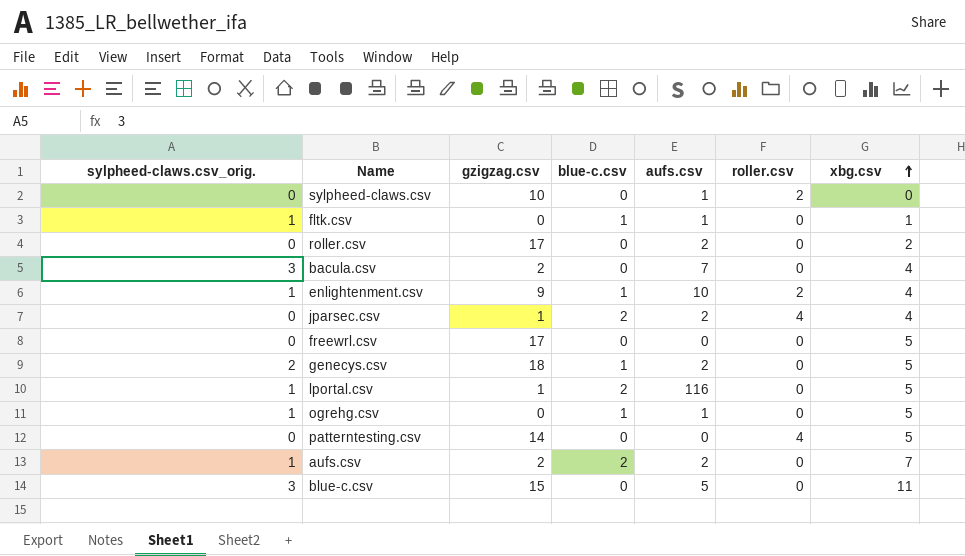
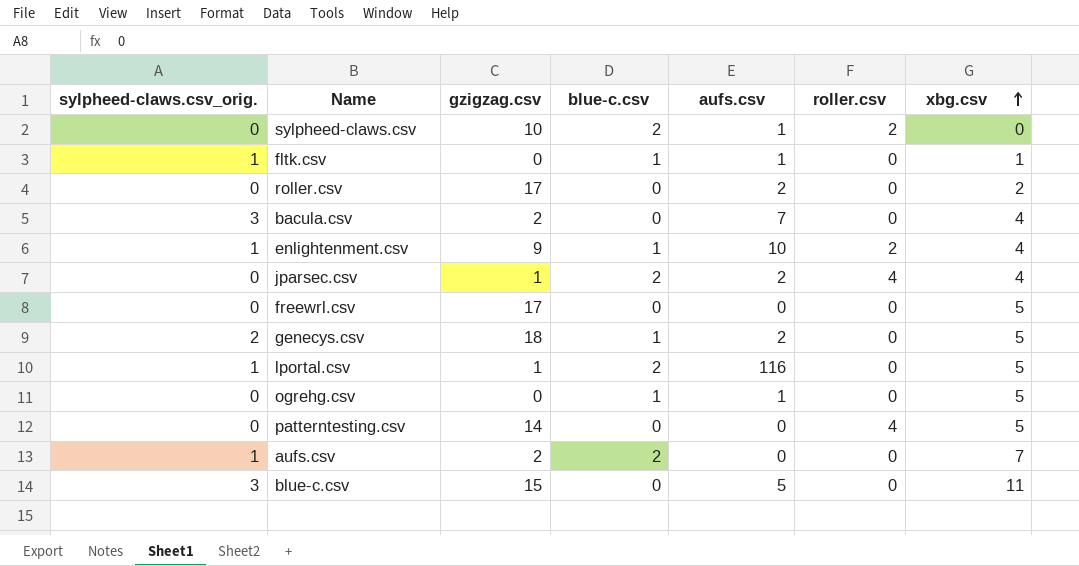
sylpheed-claws.csv | blue-c.csv: 0 -> 2
ogrehg.csv | sylpheed-claws.csv_orig.: 1 -> 0
aufs.csv | aufs.csv: 2 -> 0

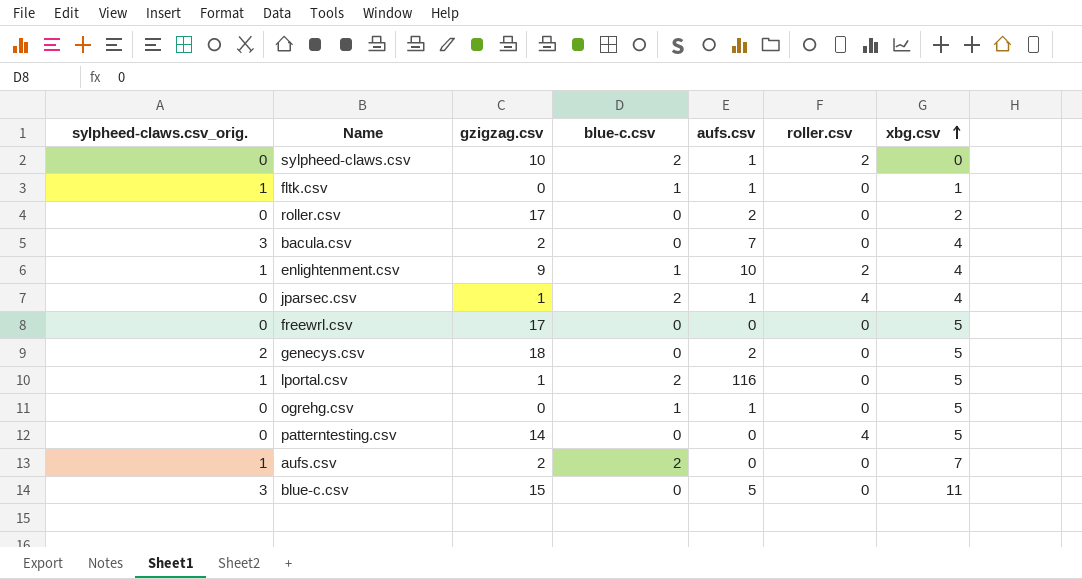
jparsec.csv | aufs.csv: 2 -> 1
genecys.csv | blue-c.csv: 1 -> 0

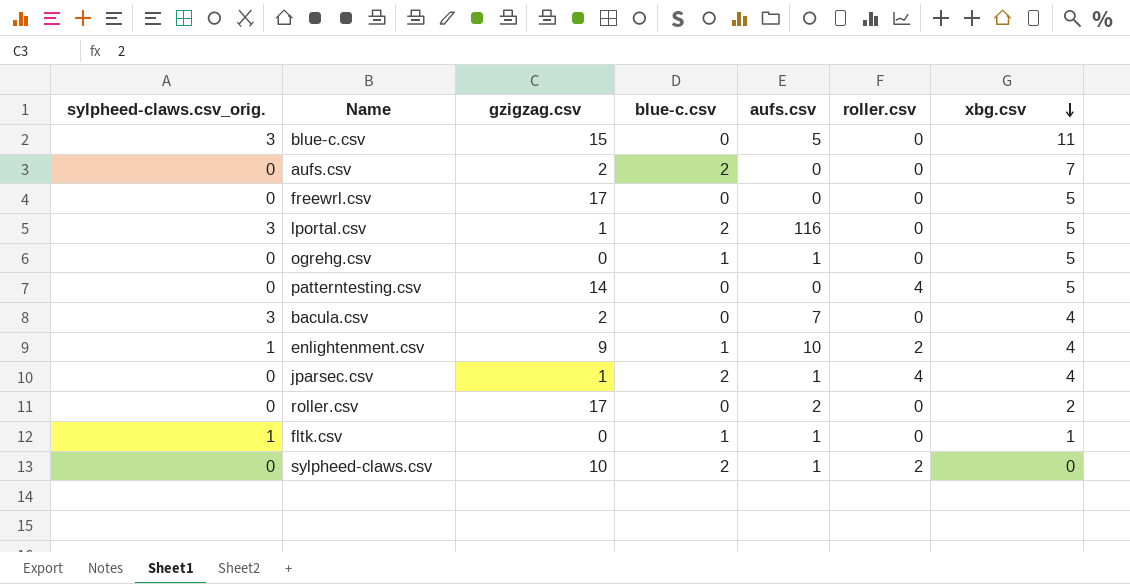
row order: xbg.csv ascending -> xbg.csv descending
row genecys.csv: 2 | 18 | 0 | 2 | 0 | 5 -> none
aufs.csv | sylpheed-claws.csv_orig.: 1 -> 0
lportal.csv | sylpheed-claws.csv_orig.: 1 -> 3

